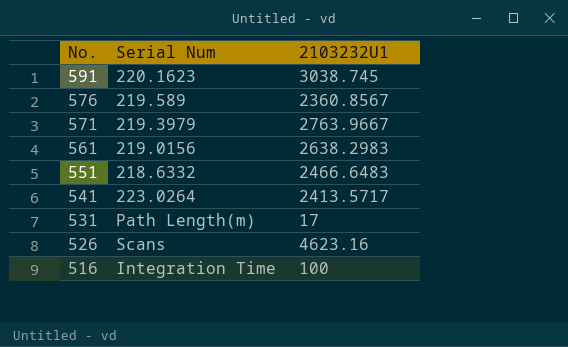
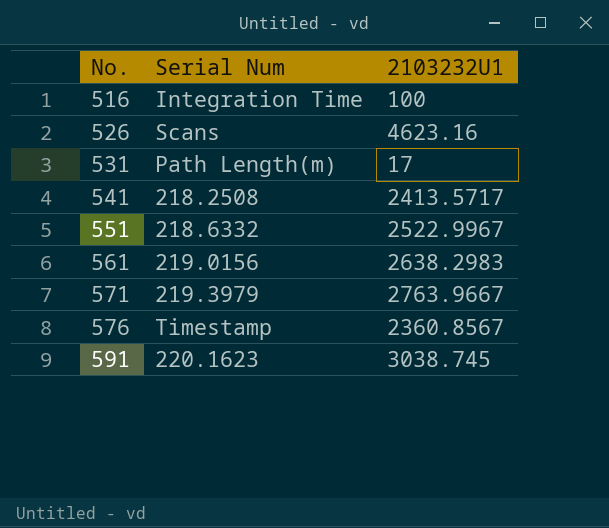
row order: No. descending -> No. ascending
541 | Serial Num: 223.0264 -> 218.2508
551 | 2103232U1: 2466.6483 -> 2522.9967
576 | Serial Num: 219.589 -> Timestamp

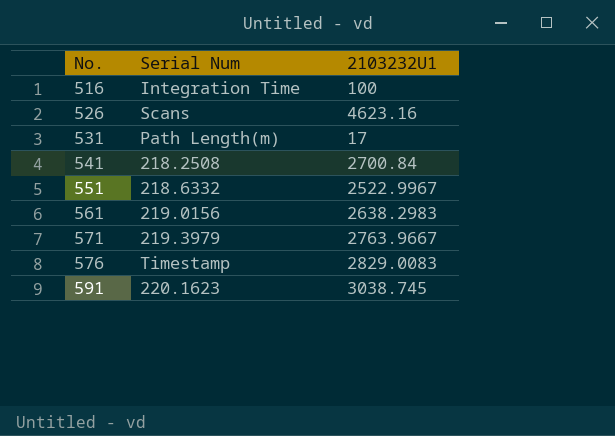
541 | 2103232U1: 2413.5717 -> 2700.84
576 | 2103232U1: 2360.8567 -> 2829.0083

